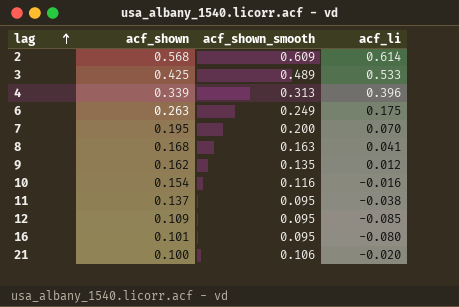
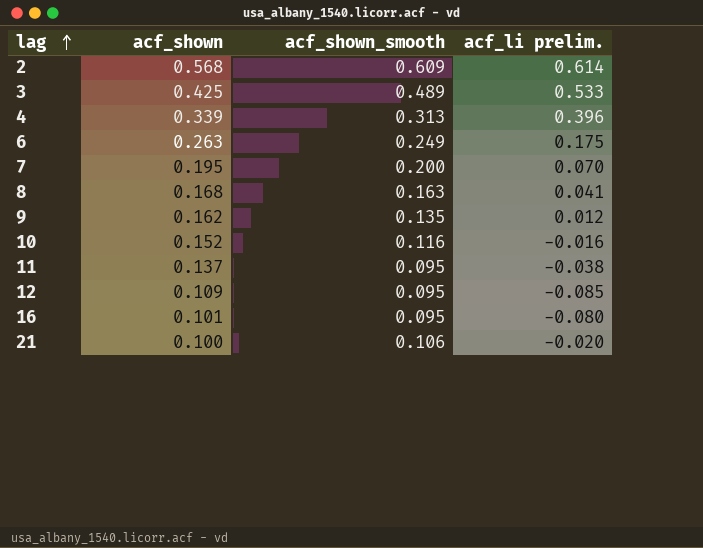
column name: acf_li -> acf_li prelim.
10 | acf_shown: 0.154 -> 0.152

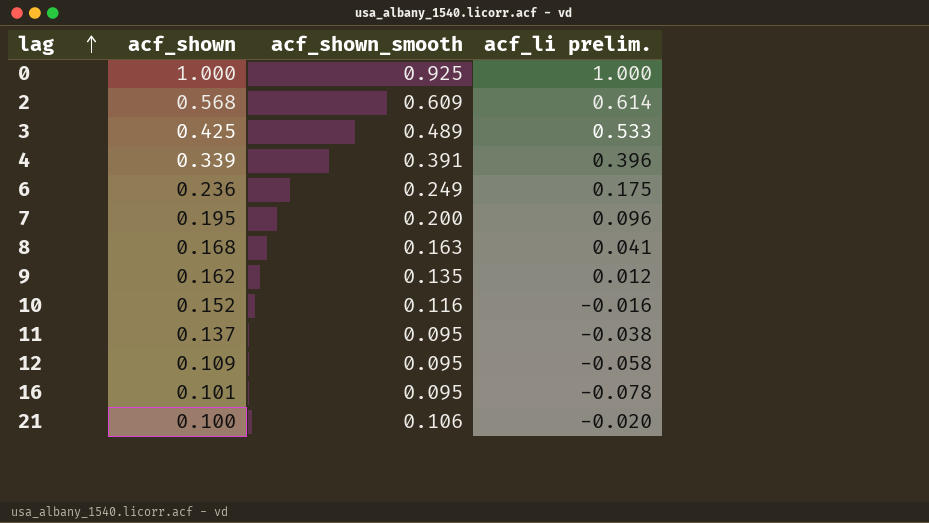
row 0: none -> 1.000 | 0.925 | 1.000
4 | acf_shown_smooth: 0.313 -> 0.391
6 | acf_shown: 0.263 -> 0.236
7 | acf_li prelim.: 0.070 -> 0.096
12 | acf_li prelim.: -0.085 -> -0.058
16 | acf_li prelim.: -0.080 -> -0.078

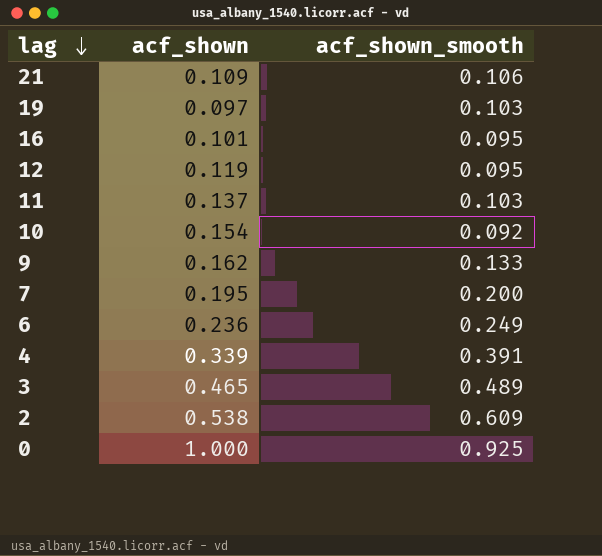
row order: lag ascending -> lag descending
column acf_li prelim. | position: 4 -> none
row 8: 0.168 | 0.163 | 0.041 -> none
21 | acf_shown: 0.100 -> 0.109
row 19: none -> 0.097 | 0.103
12 | acf_shown: 0.109 -> 0.119
11 | acf_shown_smooth: 0.095 -> 0.103
10 | acf_shown: 0.152 -> 0.154
10 | acf_shown_smooth: 0.116 -> 0.092
9 | acf_shown_smooth: 0.135 -> 0.133
3 | acf_shown: 0.425 -> 0.465
2 | acf_shown: 0.568 -> 0.538

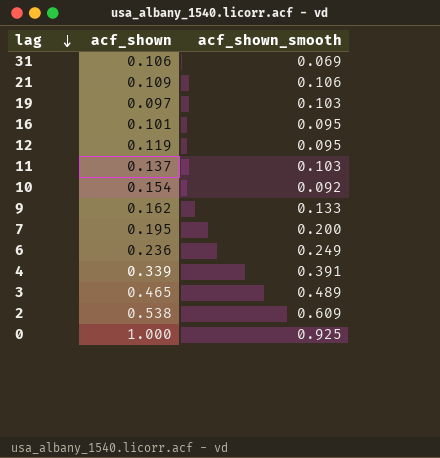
row 31: none -> 0.106 | 0.069

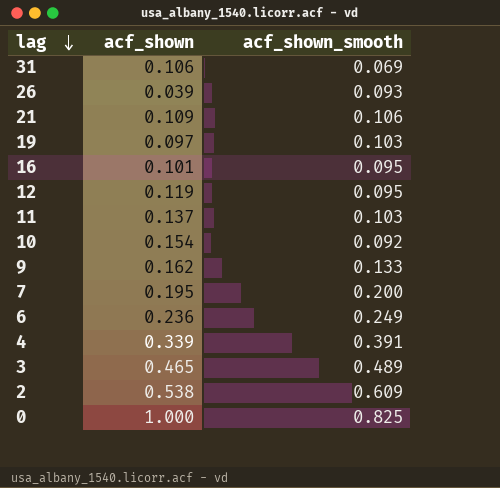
row 26: none -> 0.039 | 0.093
0 | acf_shown_smooth: 0.925 -> 0.825

